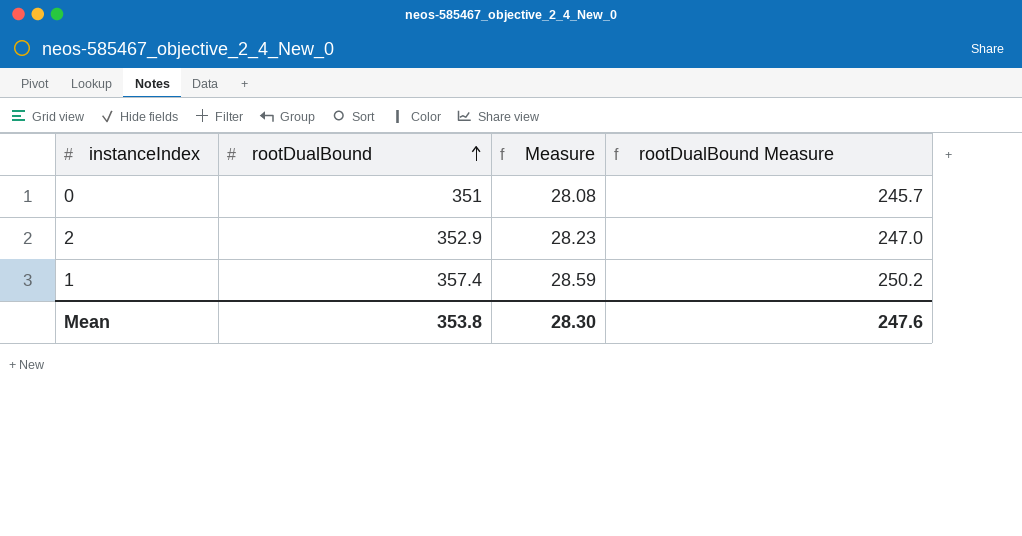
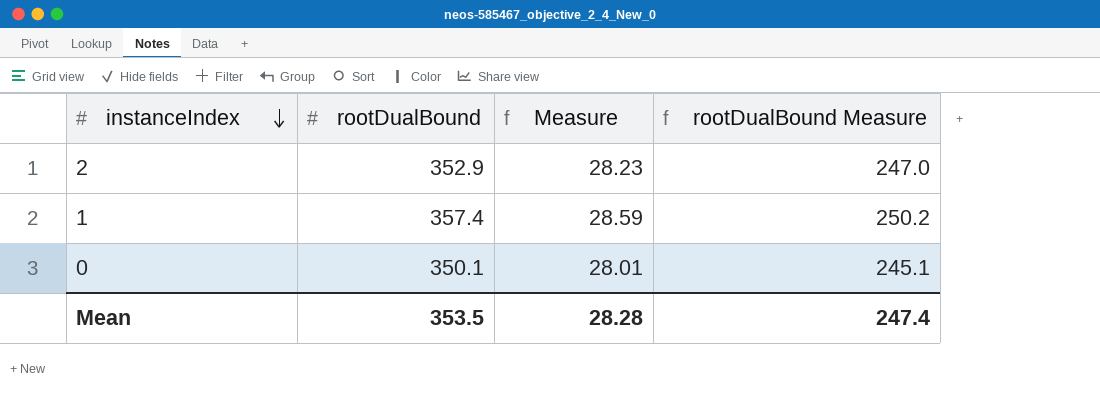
row order: rootDualBound ascending -> instanceIndex descending
0 | rootDualBound: 351 -> 350.1
0 | Measure: 28.08 -> 28.01
0 | rootDualBound Measure: 245.7 -> 245.1
Mean | rootDualBound: 353.8 -> 353.5
Mean | Measure: 28.30 -> 28.28
Mean | rootDualBound Measure: 247.6 -> 247.4

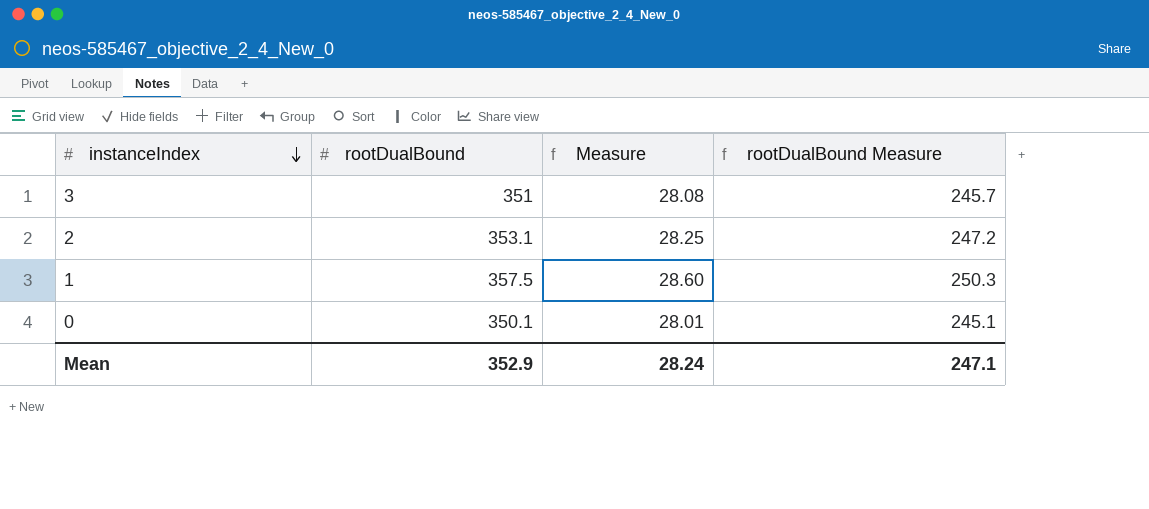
row 3: none -> 351 | 28.08 | 245.7
2 | rootDualBound: 352.9 -> 353.1
2 | Measure: 28.23 -> 28.25
2 | rootDualBound Measure: 247.0 -> 247.2
1 | rootDualBound: 357.4 -> 357.5
1 | Measure: 28.59 -> 28.60
1 | rootDualBound Measure: 250.2 -> 250.3
Mean | rootDualBound: 353.5 -> 352.9
Mean | Measure: 28.28 -> 28.24
Mean | rootDualBound Measure: 247.4 -> 247.1

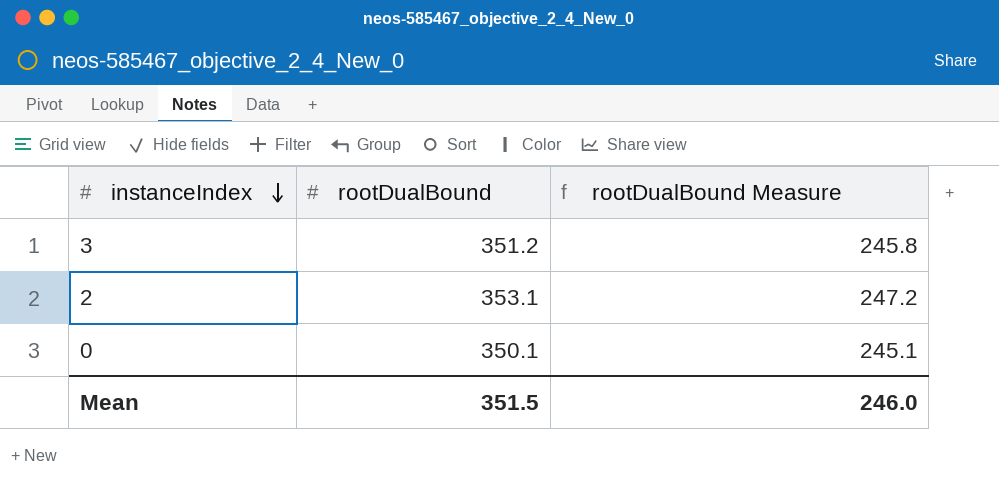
column Measure | formula: [rootDualBound] * 0.08 -> none
row 1: 357.5 | 28.60 | 250.3 -> none
3 | rootDualBound: 351 -> 351.2
3 | rootDualBound Measure: 245.7 -> 245.8
Mean | rootDualBound: 352.9 -> 351.5
Mean | rootDualBound Measure: 247.1 -> 246.0

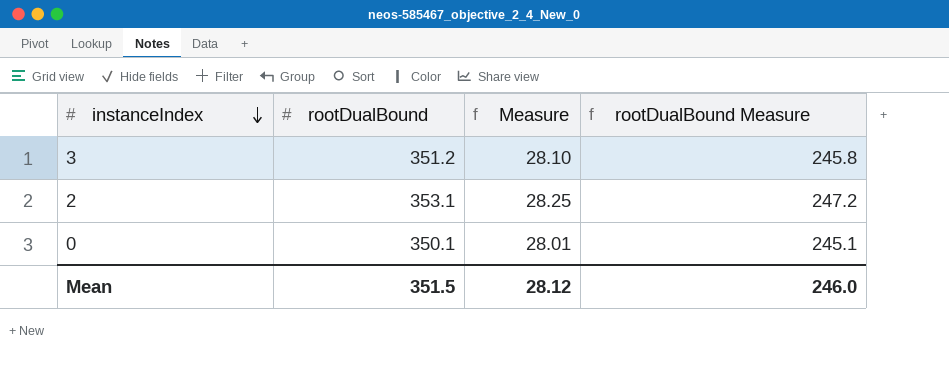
column Measure | formula: none -> [rootDualBound] * 0.08

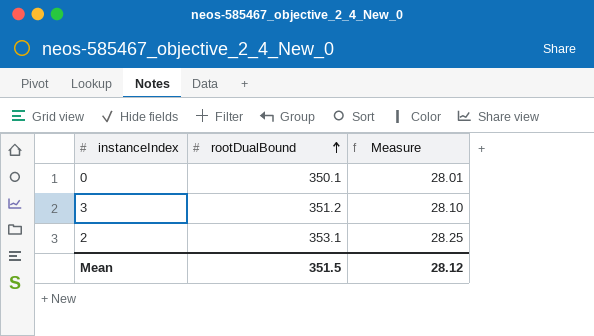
row order: instanceIndex descending -> rootDualBound ascending
column rootDualBound Measure | formula: [rootDualBound] * 0.7 -> none

